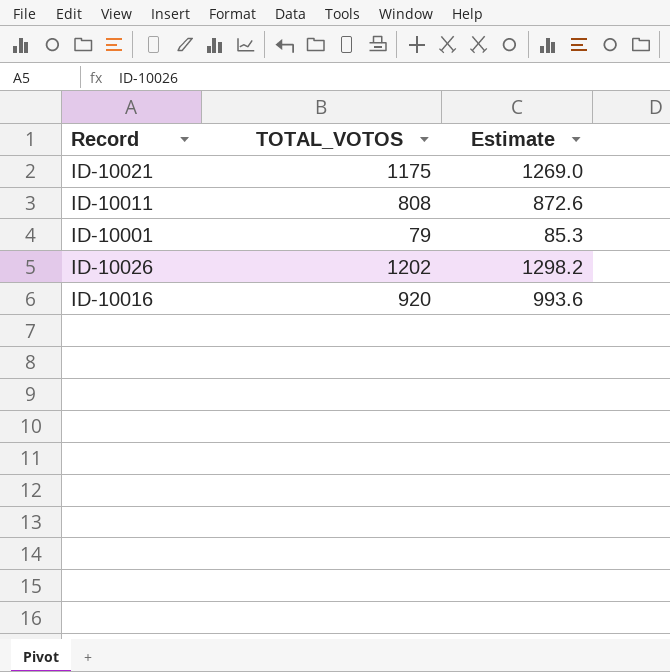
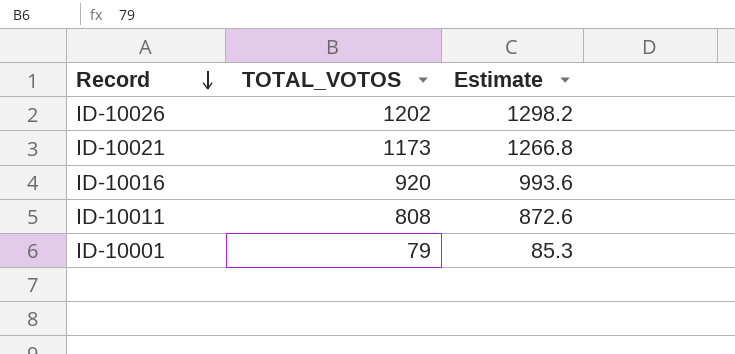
row order: none -> Record descending
ID-10021 | TOTAL_VOTOS: 1175 -> 1173
ID-10021 | Estimate: 1269.0 -> 1266.8

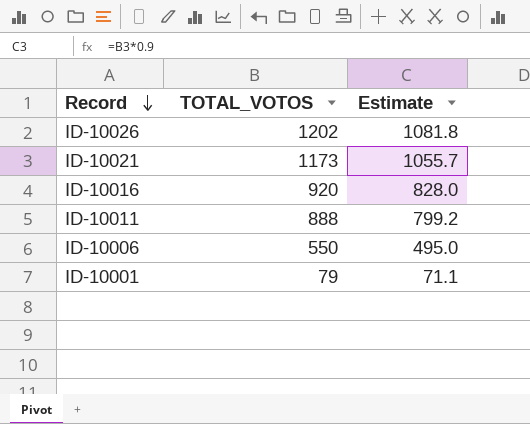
column Estimate | formula: [TOTAL_VOTOS] * 1.08 -> [TOTAL_VOTOS] * 0.9
ID-10011 | TOTAL_VOTOS: 808 -> 888
row ID-10006: none -> 550 | 495.0

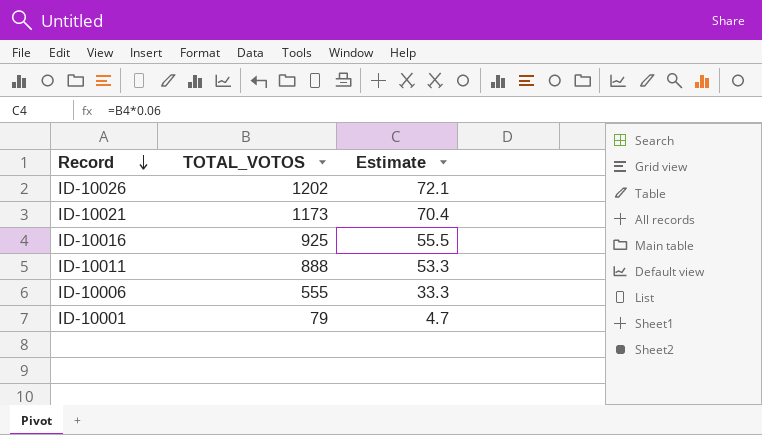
column Estimate | formula: [TOTAL_VOTOS] * 0.9 -> [TOTAL_VOTOS] * 0.06
ID-10016 | TOTAL_VOTOS: 920 -> 925
ID-10006 | TOTAL_VOTOS: 550 -> 555

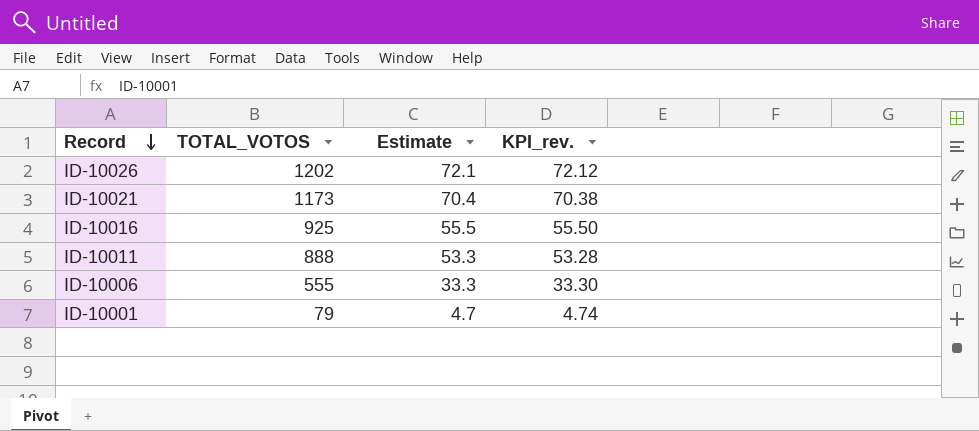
column KPI_rev. | formula: none -> [TOTAL_VOTOS] * 0.06

